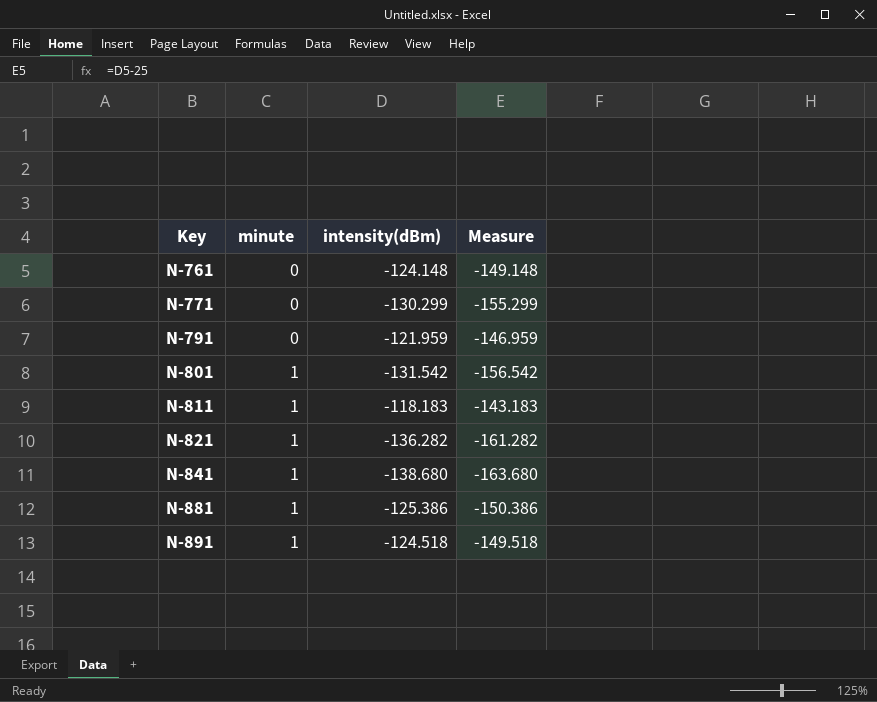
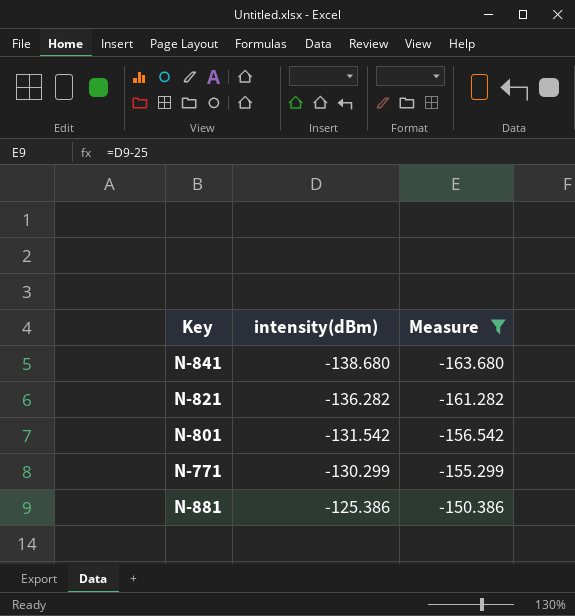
filter: none -> Measure <= -150.386
row order: Key ascending -> intensity(dBm) ascending
column minute | position: 2 -> none

